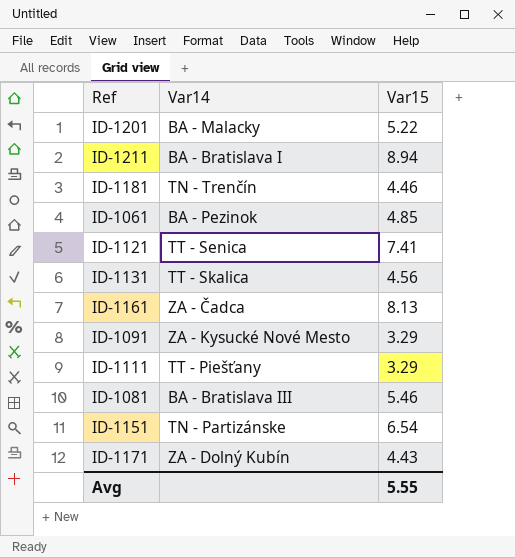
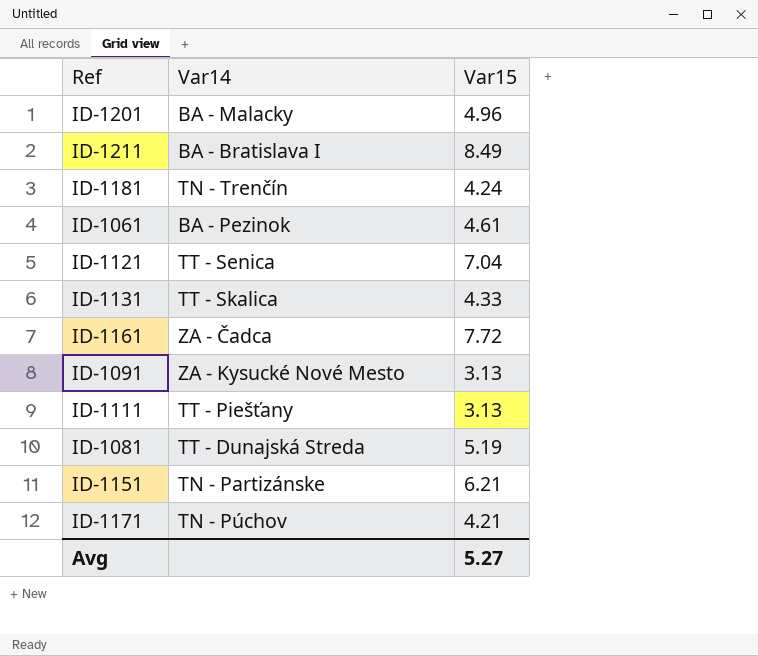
ID-1201 | Var15: 5.22 -> 4.96
ID-1211 | Var15: 8.94 -> 8.49
ID-1181 | Var15: 4.46 -> 4.24
ID-1061 | Var15: 4.85 -> 4.61
ID-1121 | Var15: 7.41 -> 7.04
ID-1131 | Var15: 4.56 -> 4.33
ID-1161 | Var15: 8.13 -> 7.72
ID-1091 | Var15: 3.29 -> 3.13
ID-1111 | Var15: 3.29 -> 3.13
ID-1081 | Var14: BA - Bratislava III -> TT - Dunajská Streda
ID-1081 | Var15: 5.46 -> 5.19
ID-1151 | Var15: 6.54 -> 6.21
ID-1171 | Var14: ZA - Dolný Kubín -> TN - Púchov
ID-1171 | Var15: 4.43 -> 4.21
Avg | Var15: 5.55 -> 5.27

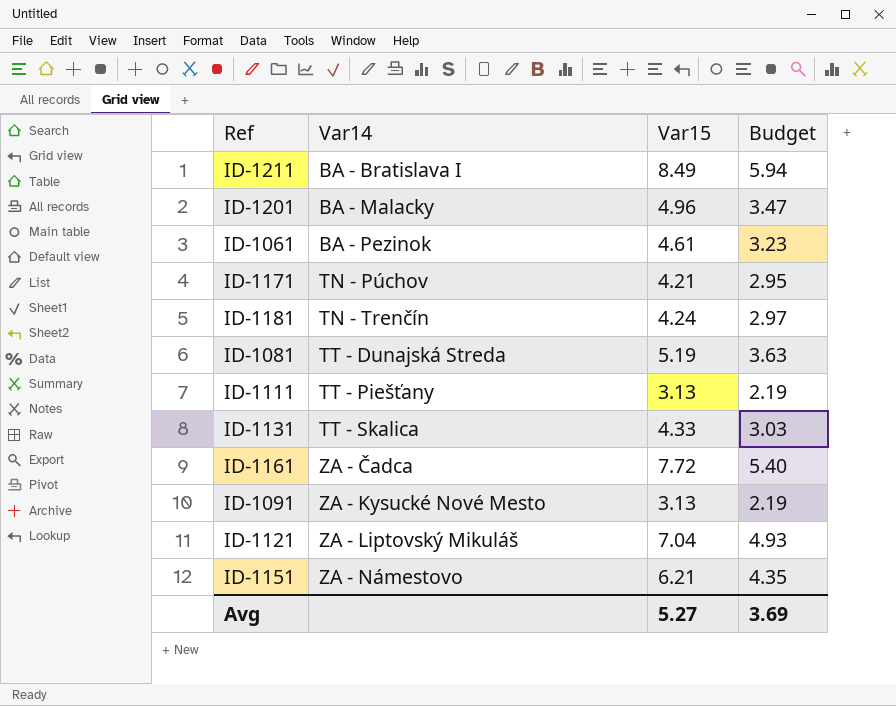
row order: none -> Var14 ascending
column Budget | formula: none -> [Var15] * 0.7
ID-1121 | Var14: TT - Senica -> ZA - Liptovský Mikuláš
ID-1151 | Var14: TN - Partizánske -> ZA - Námestovo

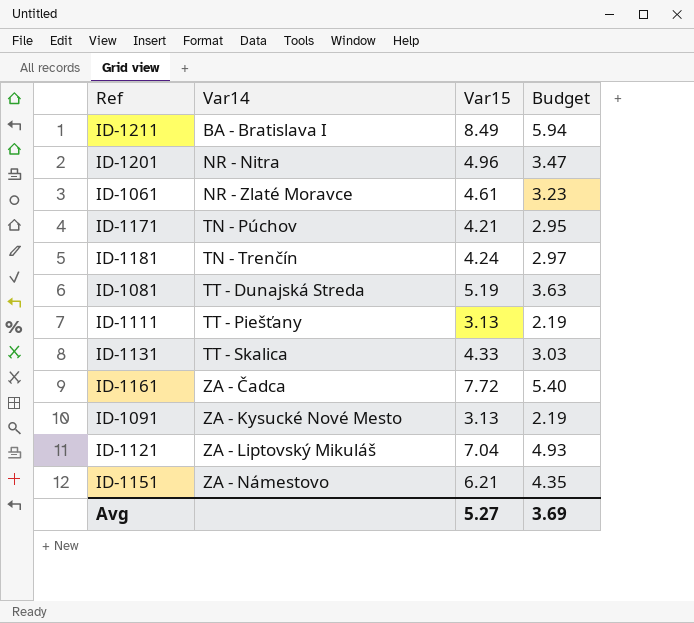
ID-1201 | Var14: BA - Malacky -> NR - Nitra
ID-1061 | Var14: BA - Pezinok -> NR - Zlaté Moravce

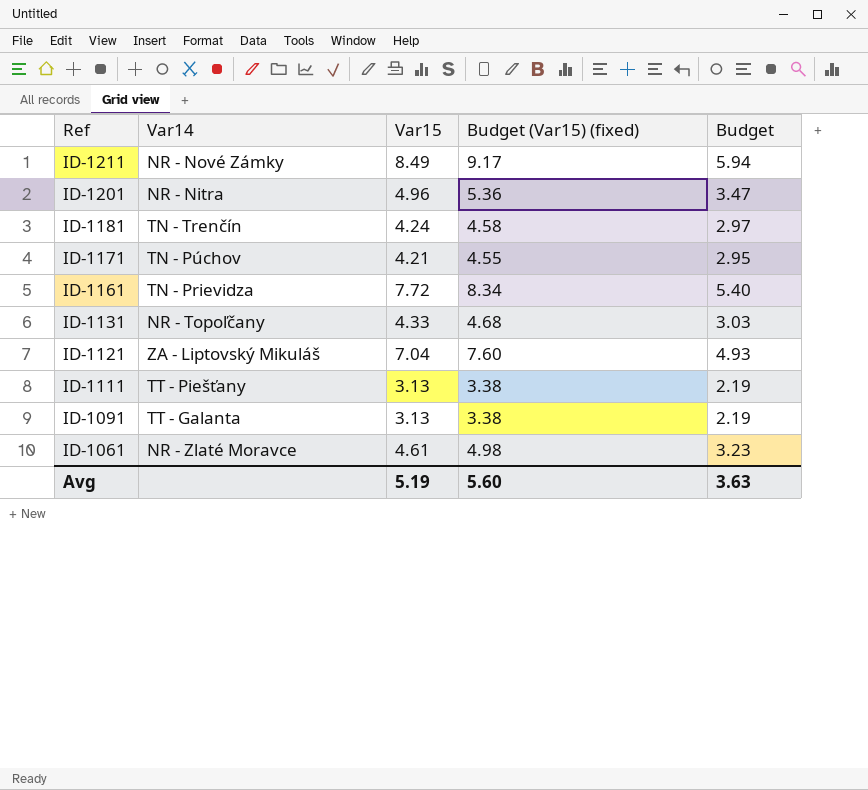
row order: Var14 ascending -> Ref descending
column Budget (Var15) (fixed) | formula: none -> [Var15] * 1.08
row ID-1081: TT - Dunajská Streda | 5.19 | 3.63 -> none
row ID-1151: ZA - Námestovo | 6.21 | 4.35 -> none
ID-1211 | Var14: BA - Bratislava I -> NR - Nové Zámky
ID-1161 | Var14: ZA - Čadca -> TN - Prievidza
ID-1131 | Var14: TT - Skalica -> NR - Topoľčany
ID-1091 | Var14: ZA - Kysucké Nové Mesto -> TT - Galanta
Avg | Var15: 5.27 -> 5.19
Avg | Budget: 3.69 -> 3.63

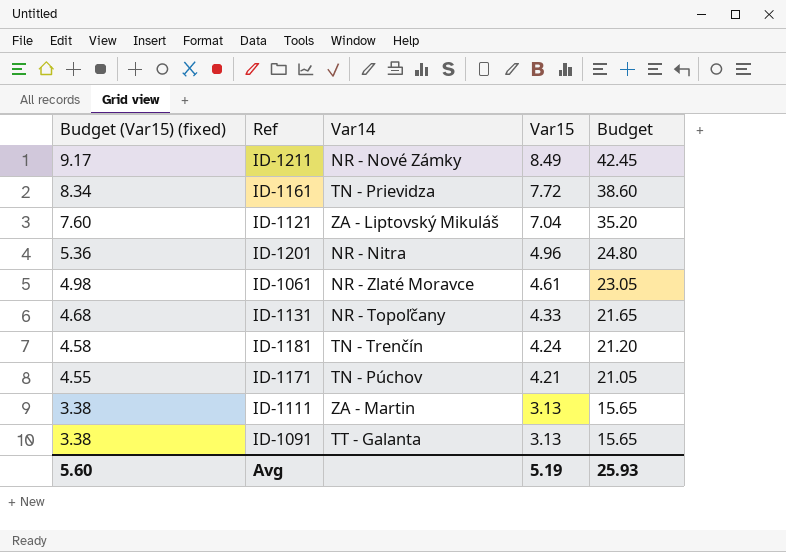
row order: Ref descending -> Budget (Var15) (fixed) descending
column Budget (Var15) (fixed) | position: 4 -> 1
column Budget | formula: [Var15] * 0.7 -> [Var15] * 5
ID-1111 | Var14: TT - Piešťany -> ZA - Martin
Avg | Budget: 3.63 -> 25.93

